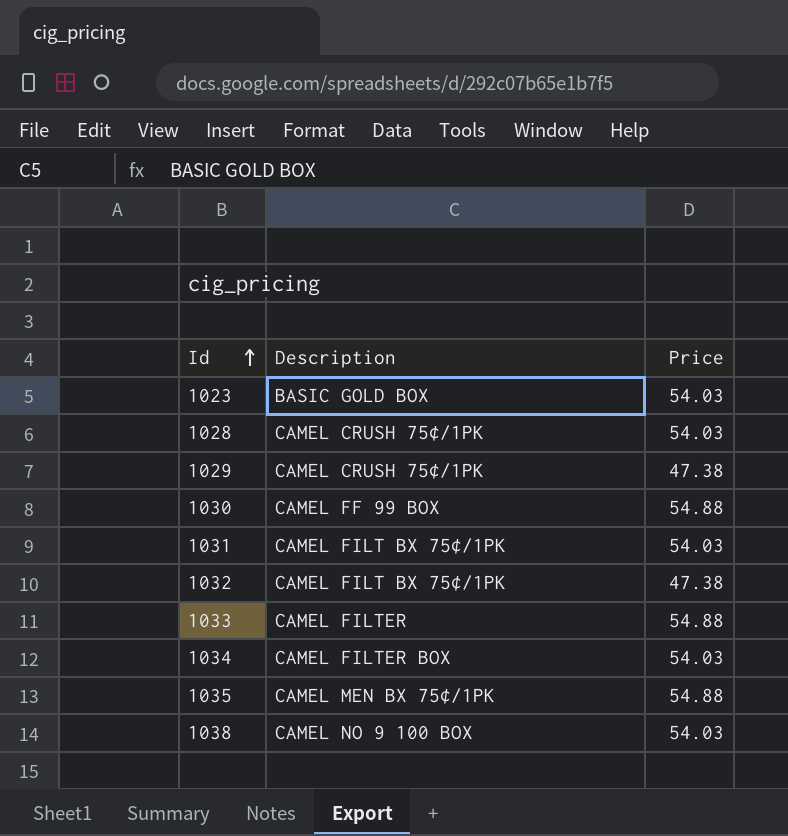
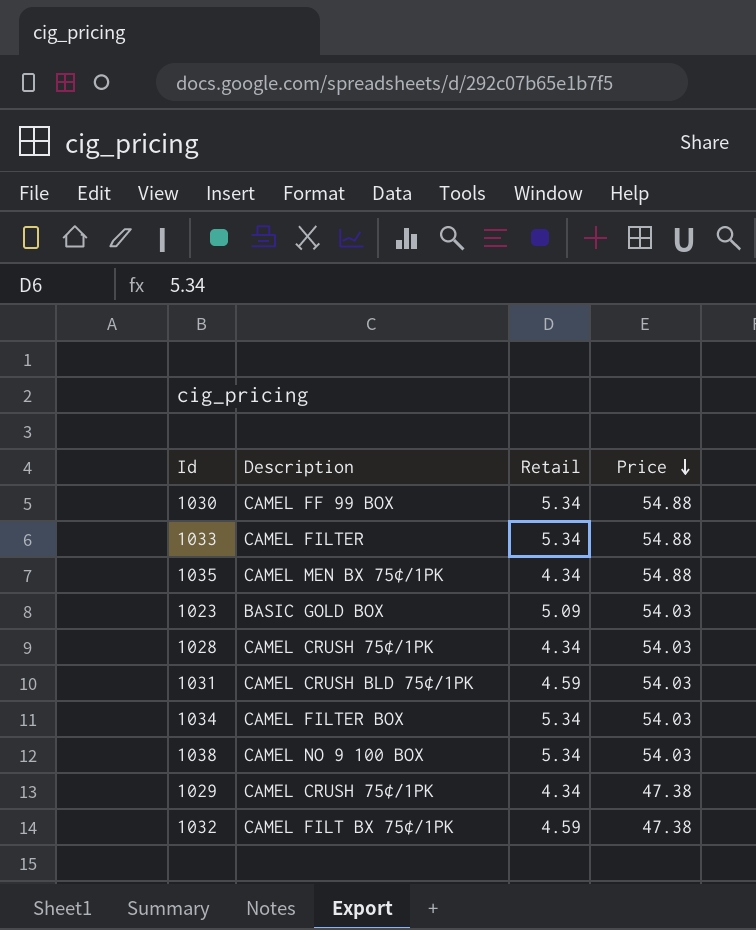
row order: Id ascending -> Price descending
column Retail | position: none -> 3
1031 | Description: CAMEL FILT BX 75¢/1PK -> CAMEL CRUSH BLD 75¢/1PK

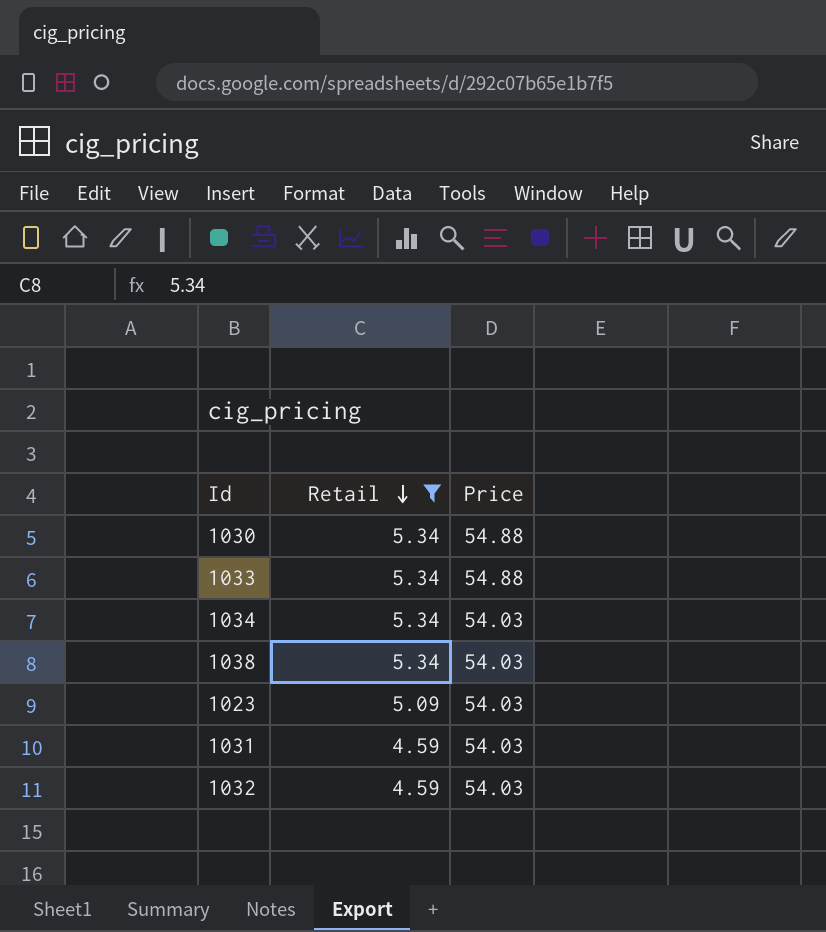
filter: none -> Retail != 4.34
row order: Price descending -> Retail descending
column Description | position: 2 -> none
1032 | Price: 47.38 -> 54.03

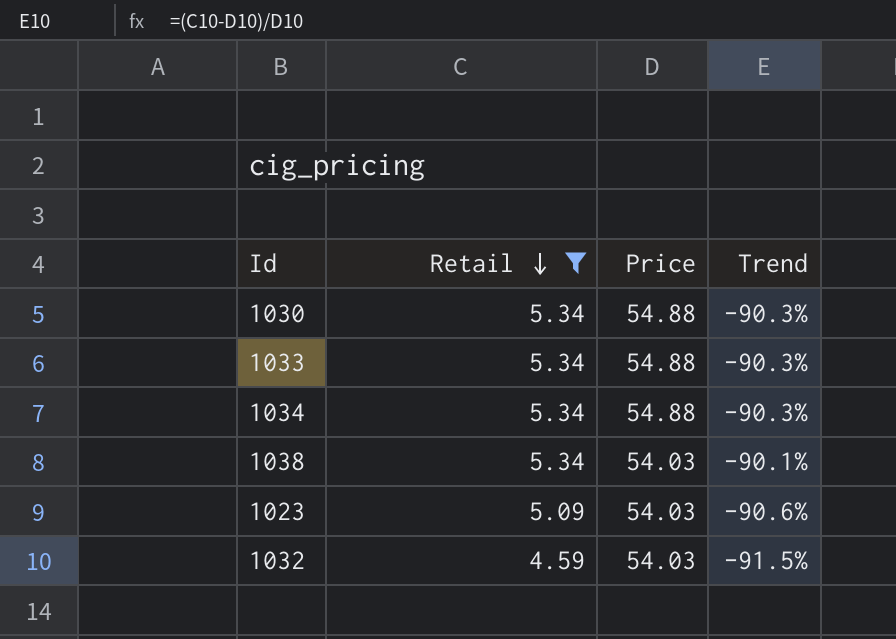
column Trend | formula: none -> ([Retail] - [Price]) / [Price]
row 1031: 4.59 | 54.03 -> none
1034 | Price: 54.03 -> 54.88

